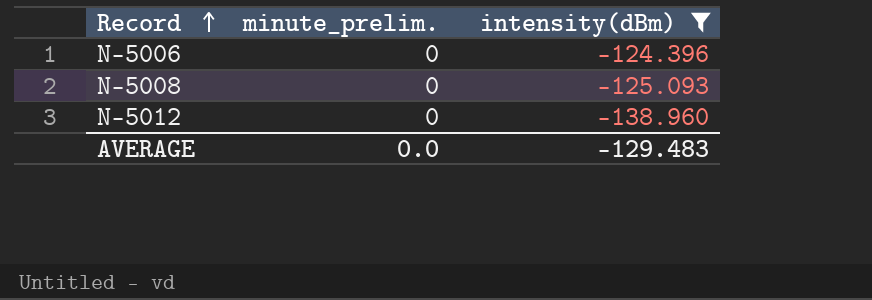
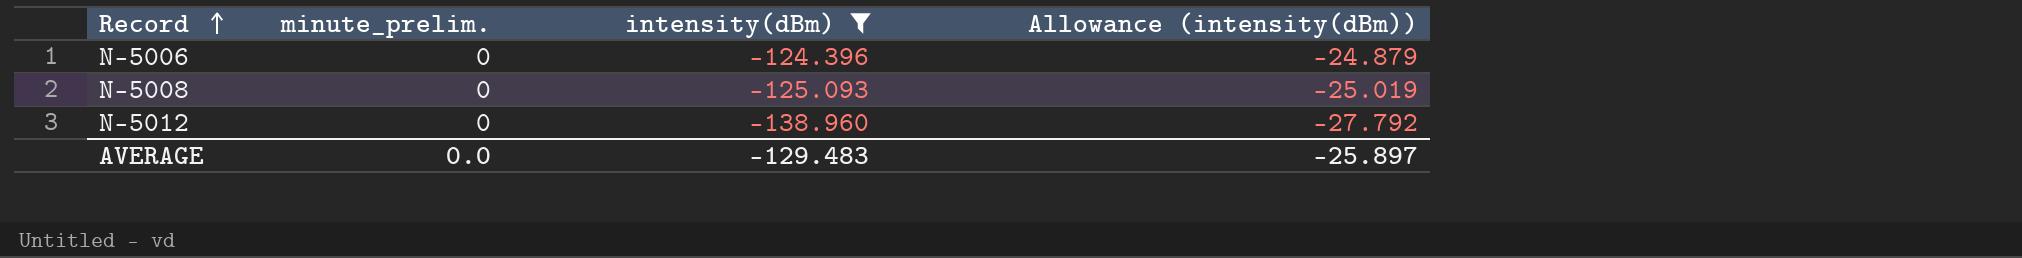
column Allowance (intensity(dBm)) | formula: none -> [intensity(dBm)] * 0.2

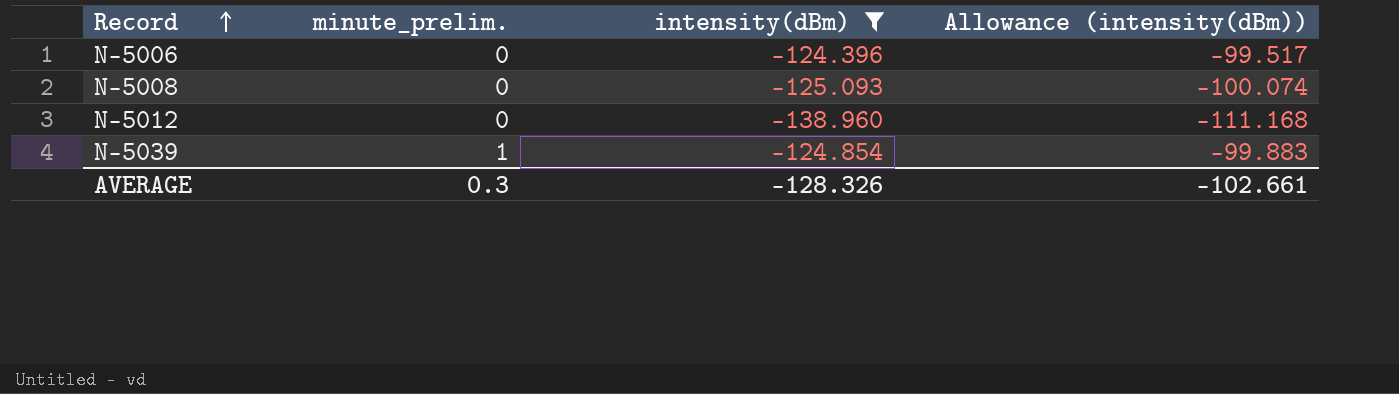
column Allowance (intensity(dBm)) | formula: [intensity(dBm)] * 0.2 -> [intensity(dBm)] * 0.8
row N-5039: none -> 1 | -124.854 | -99.883
AVERAGE | minute_prelim.: 0.0 -> 0.3
AVERAGE | intensity(dBm): -129.483 -> -128.326
AVERAGE | Allowance (intensity(dBm)): -25.897 -> -102.661

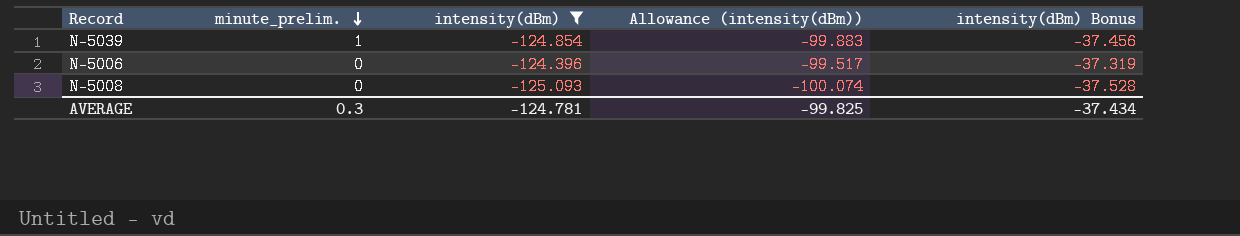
row order: Record ascending -> minute_prelim. descending
column intensity(dBm) Bonus | formula: none -> [intensity(dBm)] * 0.3
row N-5012: 0 | -138.960 | -111.168 -> none
AVERAGE | intensity(dBm): -128.326 -> -124.781
AVERAGE | Allowance (intensity(dBm)): -102.661 -> -99.825

